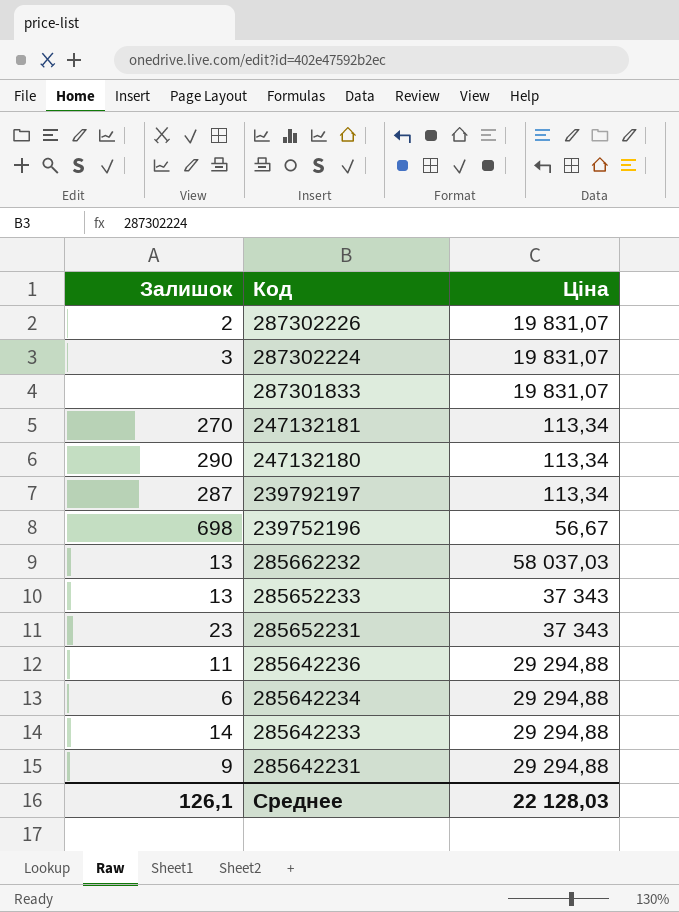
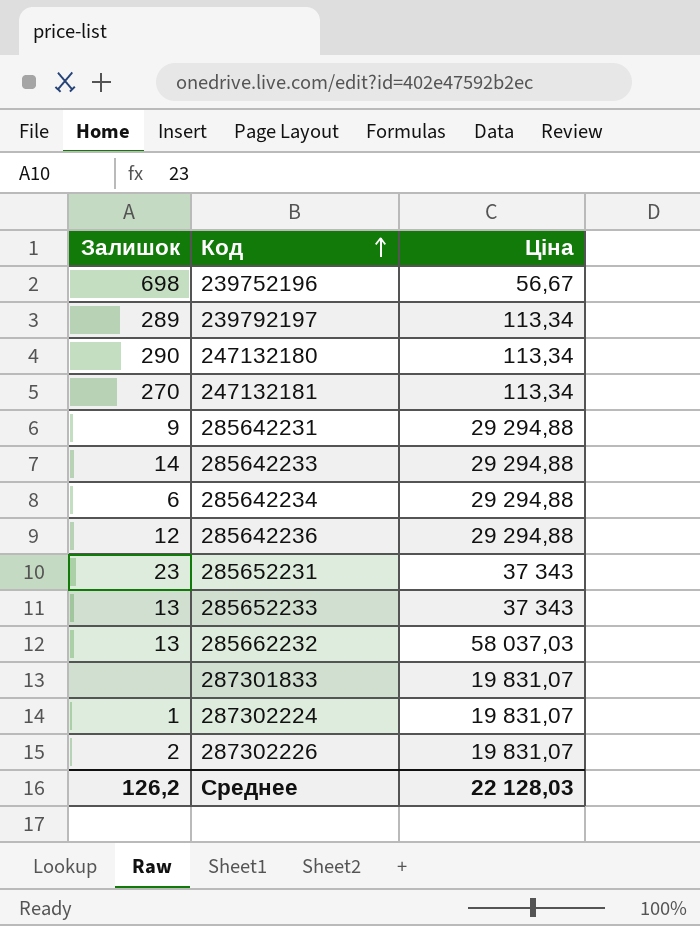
row order: none -> Код ascending
239792197 | Залишок: 287 -> 289
285642236 | Залишок: 11 -> 12
287302224 | Залишок: 3 -> 1
Среднее | Залишок: 126,1 -> 126,2

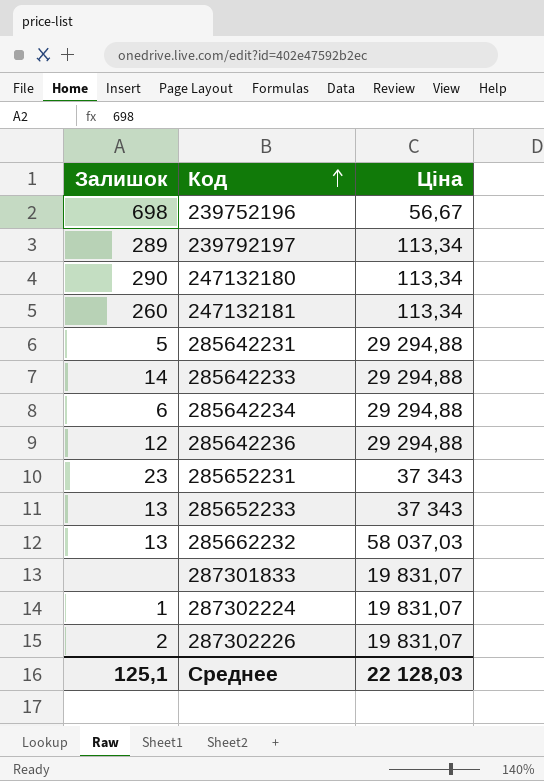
247132181 | Залишок: 270 -> 260
285642231 | Залишок: 9 -> 5
Среднее | Залишок: 126,2 -> 125,1

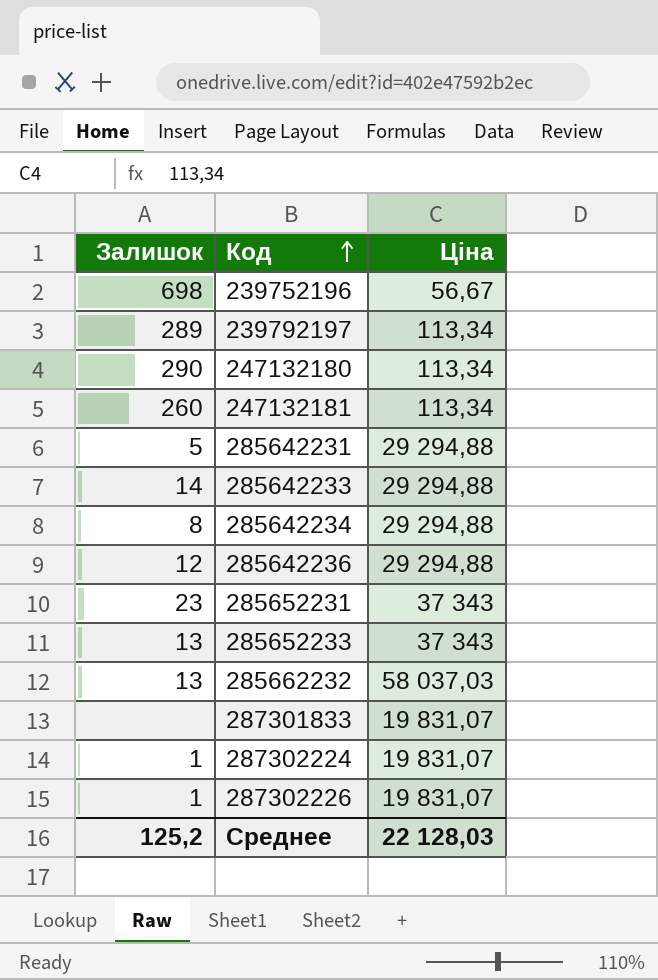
285642234 | Залишок: 6 -> 8
287302226 | Залишок: 2 -> 1
Среднее | Залишок: 125,1 -> 125,2

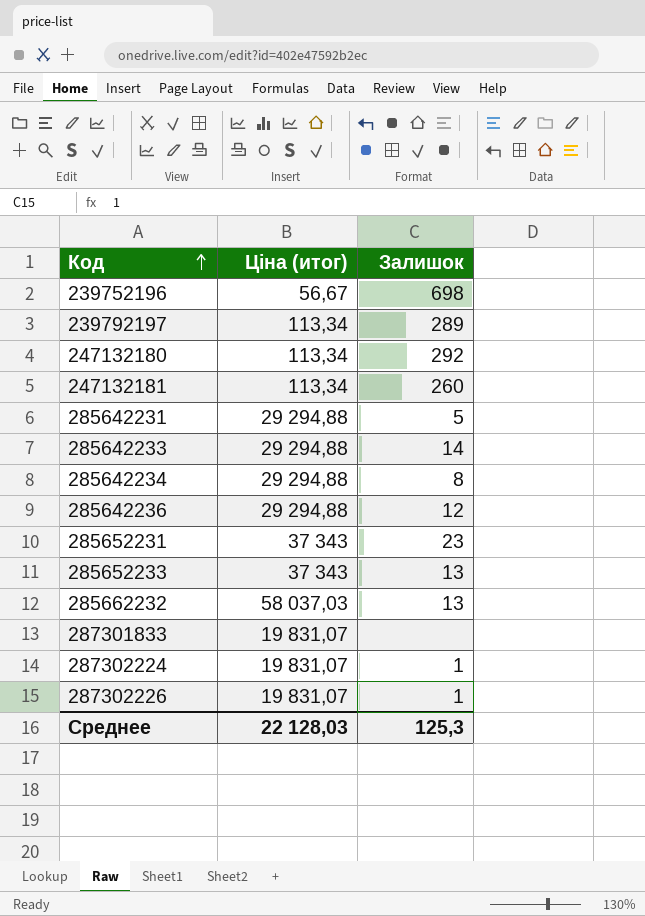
column name: Ціна -> Ціна (итог)
column Залишок | position: 1 -> 3
247132180 | Залишок: 290 -> 292
Среднее | Залишок: 125,2 -> 125,3

